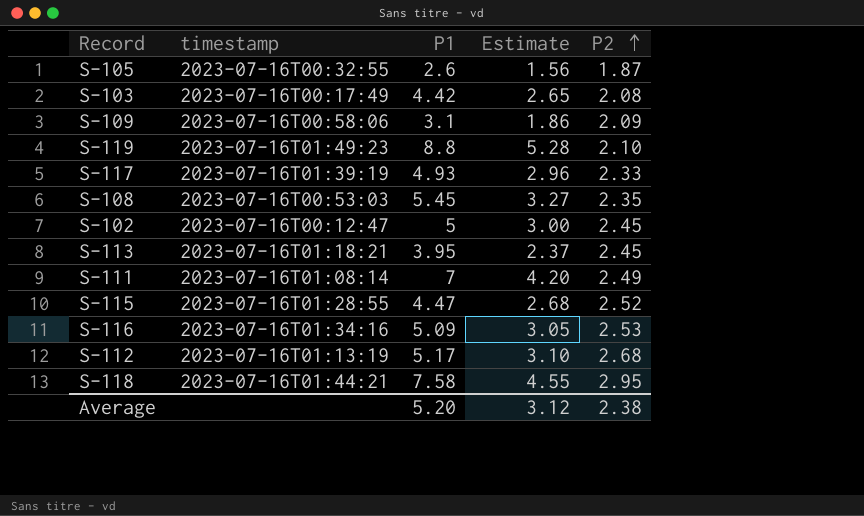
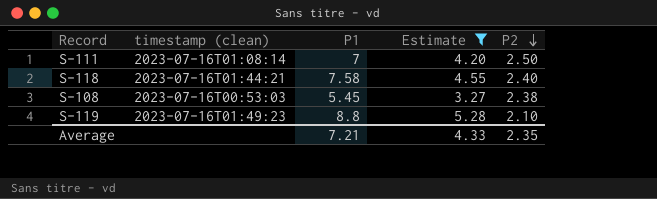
filter: none -> Estimate >= 3.27
row order: P2 ascending -> P2 descending
column name: timestamp -> timestamp (clean)
S-111 | P2: 2.49 -> 2.50
S-118 | P2: 2.95 -> 2.40
S-108 | P2: 2.35 -> 2.38
Average | P1: 5.20 -> 7.21
Average | Estimate: 3.12 -> 4.33
Average | P2: 2.38 -> 2.35

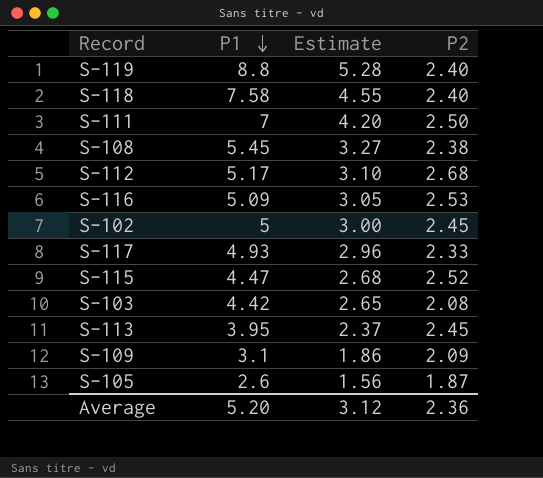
filter: Estimate >= 3.27 -> none
row order: P2 descending -> P1 descending
column timestamp (clean) | position: 2 -> none
S-119 | P2: 2.10 -> 2.40
Average | P1: 7.21 -> 5.20
Average | Estimate: 4.33 -> 3.12
Average | P2: 2.35 -> 2.36

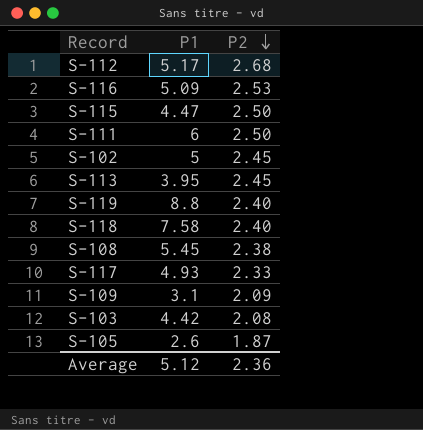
row order: P1 descending -> P2 descending
column Estimate | formula: [P1] * 0.6 -> none
S-115 | P2: 2.52 -> 2.50
S-111 | P1: 7 -> 6
Average | P1: 5.20 -> 5.12

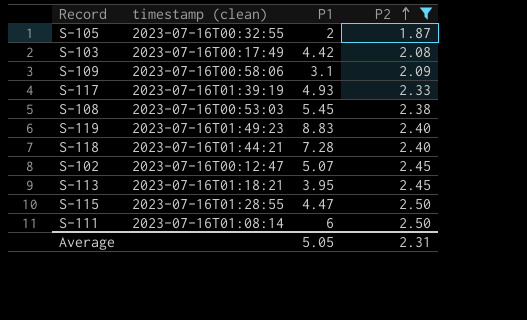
filter: none -> P2 <= 2.50
row order: P2 descending -> P2 ascending
column timestamp (clean) | position: none -> 2
S-105 | P1: 2.6 -> 2
S-119 | P1: 8.8 -> 8.83
S-118 | P1: 7.58 -> 7.28
S-102 | P1: 5 -> 5.07
Average | P1: 5.12 -> 5.05
Average | P2: 2.36 -> 2.31

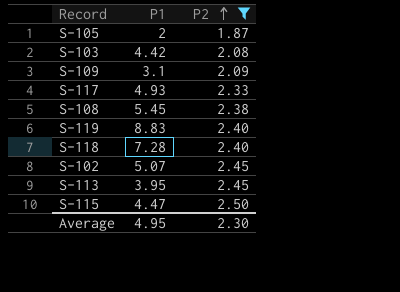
column timestamp (clean) | position: 2 -> none
row S-111: 2023-07-16T01:08:14 | 6 | 2.50 -> none
Average | P1: 5.05 -> 4.95
Average | P2: 2.31 -> 2.30

